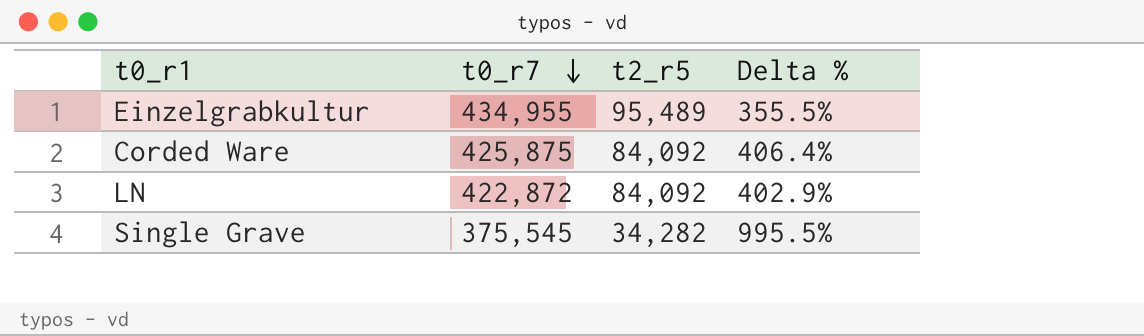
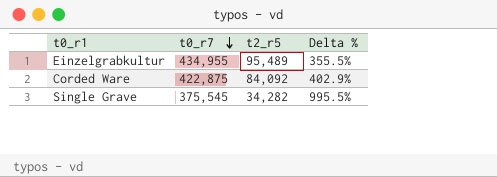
row LN: 422,872 | 84,092 | 402.9% -> none
Corded Ware | t0_r7: 425,875 -> 422,875
Corded Ware | Delta %: 406.4% -> 402.9%

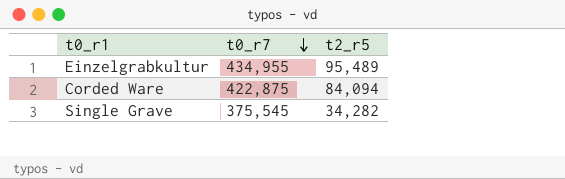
column Delta % | formula: ([t0_r7] - [t2_r5]) / [t2_r5] -> none
Corded Ware | t2_r5: 84,092 -> 84,094

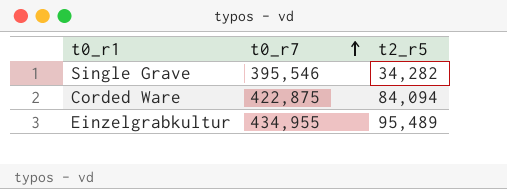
row order: t0_r7 descending -> t0_r7 ascending
Single Grave | t0_r7: 375,545 -> 395,546

